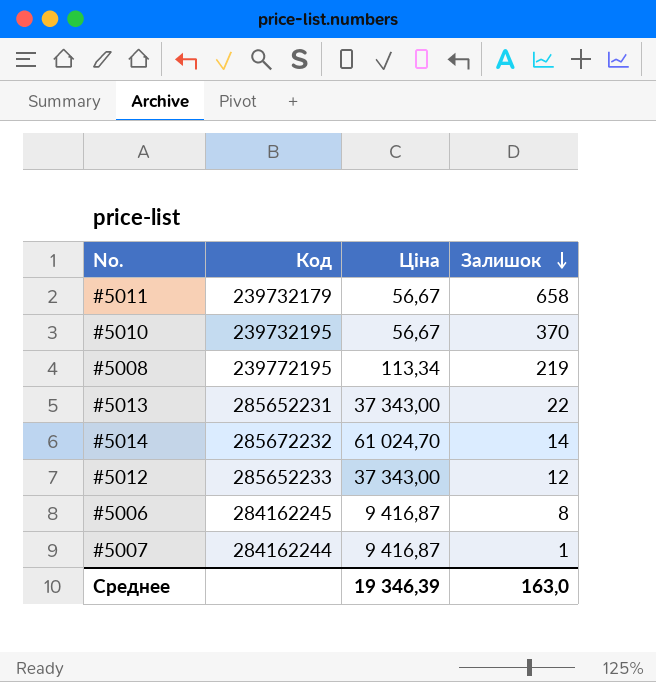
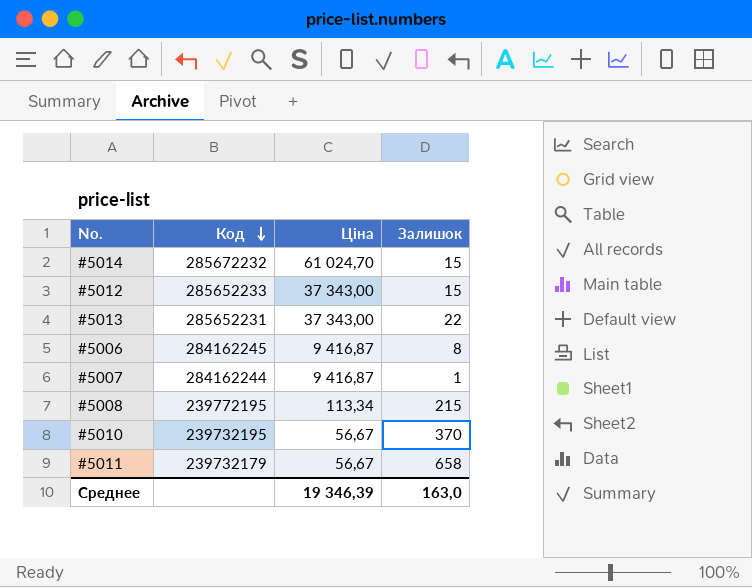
row order: Залишок descending -> Код descending
#5014 | Залишок: 14 -> 15
#5012 | Залишок: 12 -> 15
#5008 | Залишок: 219 -> 215

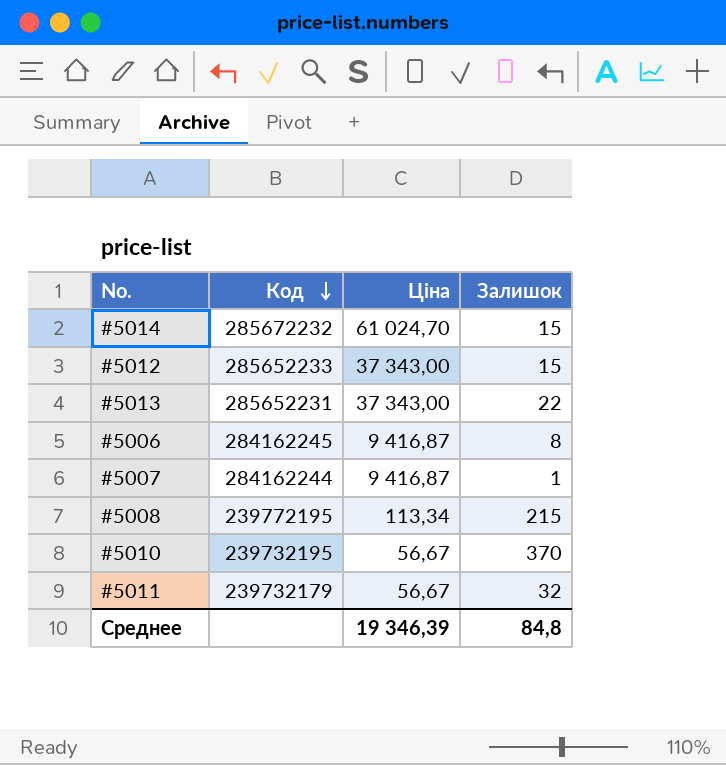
#5011 | Залишок: 658 -> 32
Среднее | Залишок: 163,0 -> 84,8

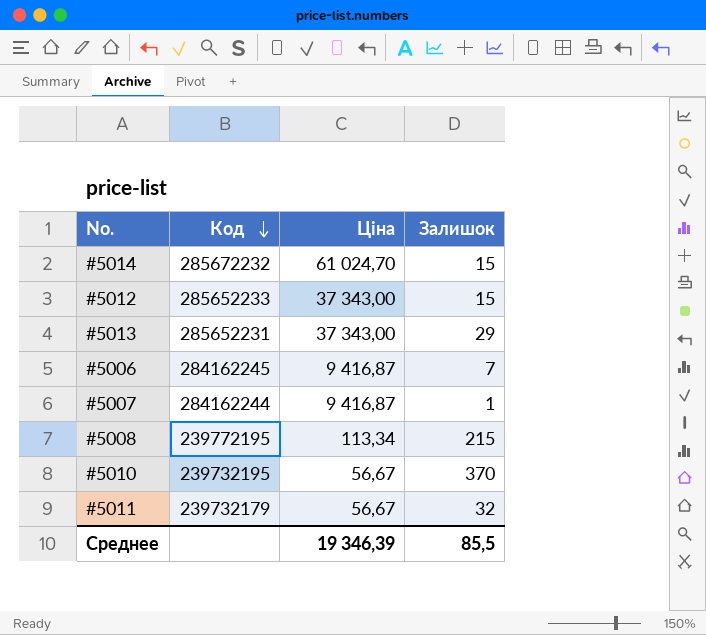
#5013 | Залишок: 22 -> 29
#5006 | Залишок: 8 -> 7
Среднее | Залишок: 84,8 -> 85,5

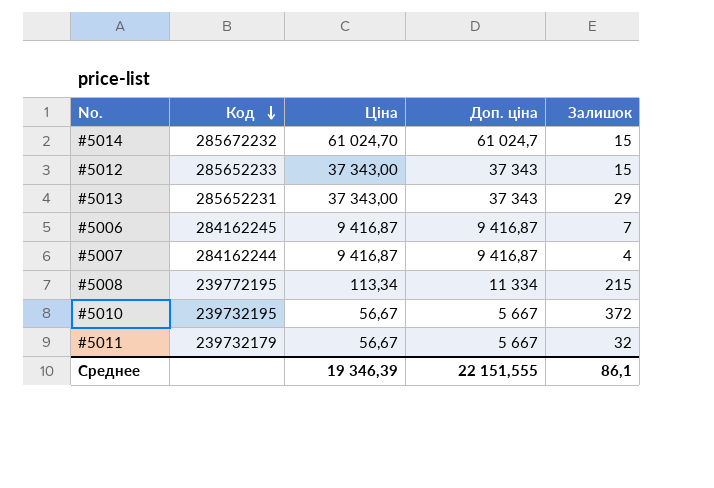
column Доп. ціна | position: none -> 4
#5007 | Залишок: 1 -> 4
#5010 | Залишок: 370 -> 372
Среднее | Залишок: 85,5 -> 86,1

